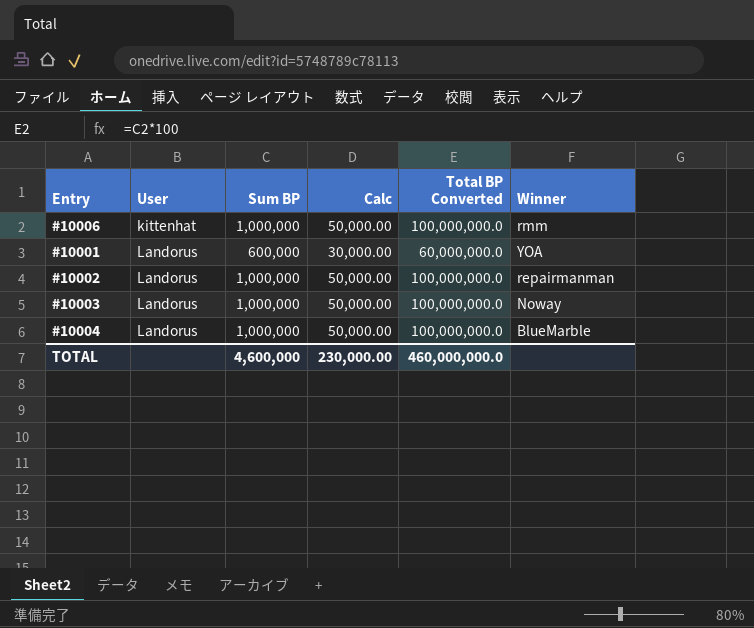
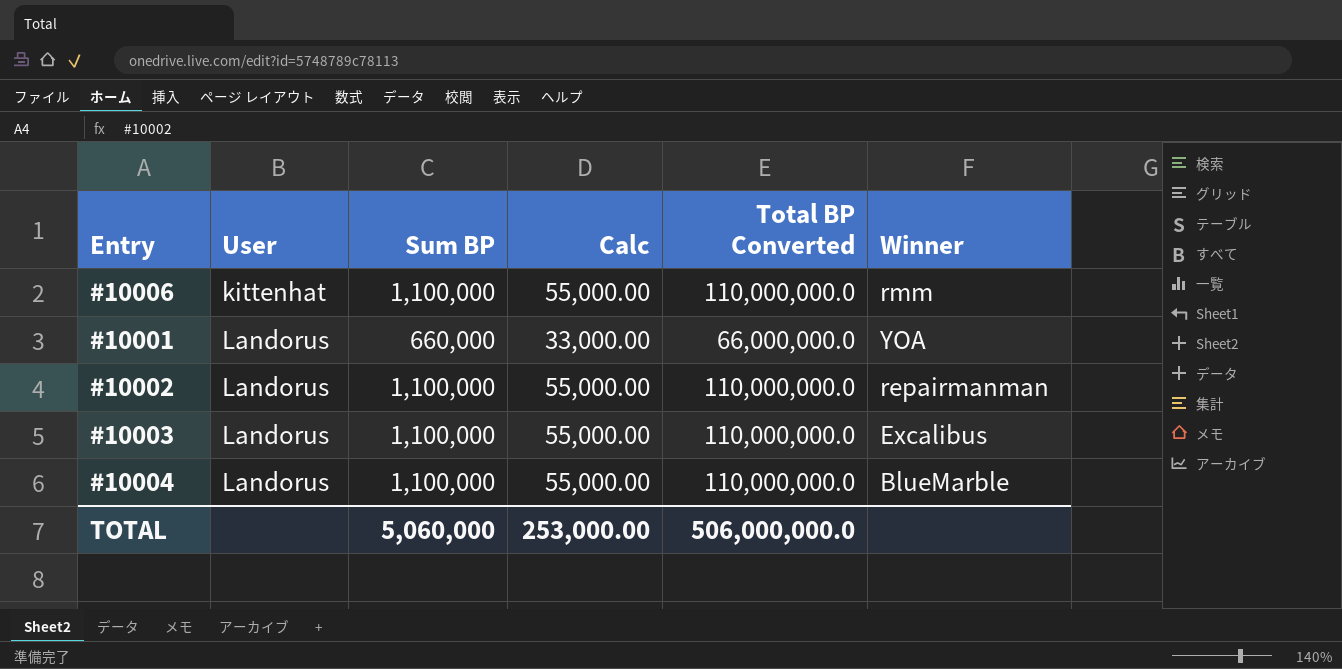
#10006 | Sum BP: 1,000,000 -> 1,100,000
#10006 | Calc: 50,000.00 -> 55,000.00
#10006 | Total BP Converted: 100,000,000.0 -> 110,000,000.0
#10001 | Sum BP: 600,000 -> 660,000
#10001 | Calc: 30,000.00 -> 33,000.00
#10001 | Total BP Converted: 60,000,000.0 -> 66,000,000.0
#10002 | Sum BP: 1,000,000 -> 1,100,000
#10002 | Calc: 50,000.00 -> 55,000.00
#10002 | Total BP Converted: 100,000,000.0 -> 110,000,000.0
#10003 | Sum BP: 1,000,000 -> 1,100,000
#10003 | Calc: 50,000.00 -> 55,000.00
#10003 | Total BP Converted: 100,000,000.0 -> 110,000,000.0
#10003 | Winner: Noway -> Excalibus
#10004 | Sum BP: 1,000,000 -> 1,100,000
#10004 | Calc: 50,000.00 -> 55,000.00
#10004 | Total BP Converted: 100,000,000.0 -> 110,000,000.0
TOTAL | Sum BP: 4,600,000 -> 5,060,000
TOTAL | Calc: 230,000.00 -> 253,000.00
TOTAL | Total BP Converted: 460,000,000.0 -> 506,000,000.0

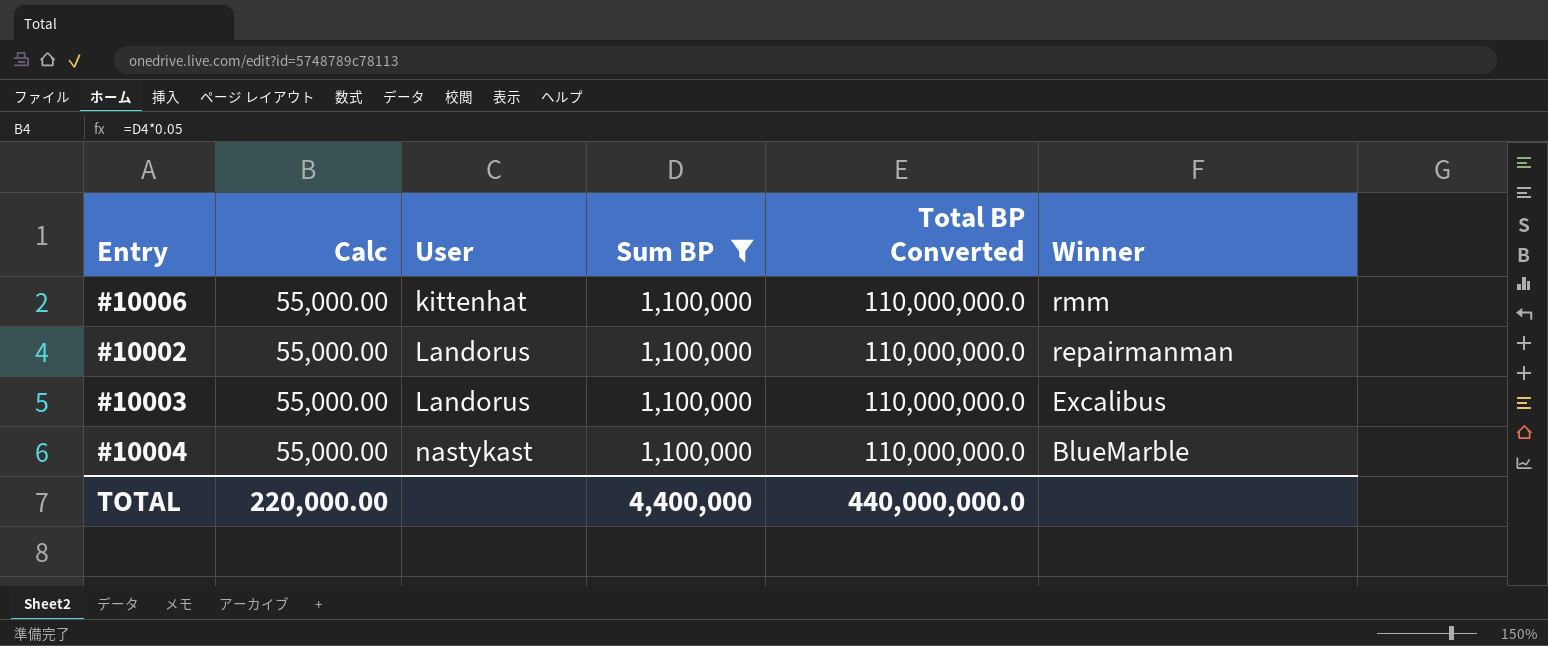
filter: none -> Sum BP = 1,100,000
column Calc | position: 4 -> 2
#10004 | User: Landorus -> nastykast
TOTAL | Calc: 253,000.00 -> 220,000.00
TOTAL | Sum BP: 5,060,000 -> 4,400,000
TOTAL | Total BP Converted: 506,000,000.0 -> 440,000,000.0

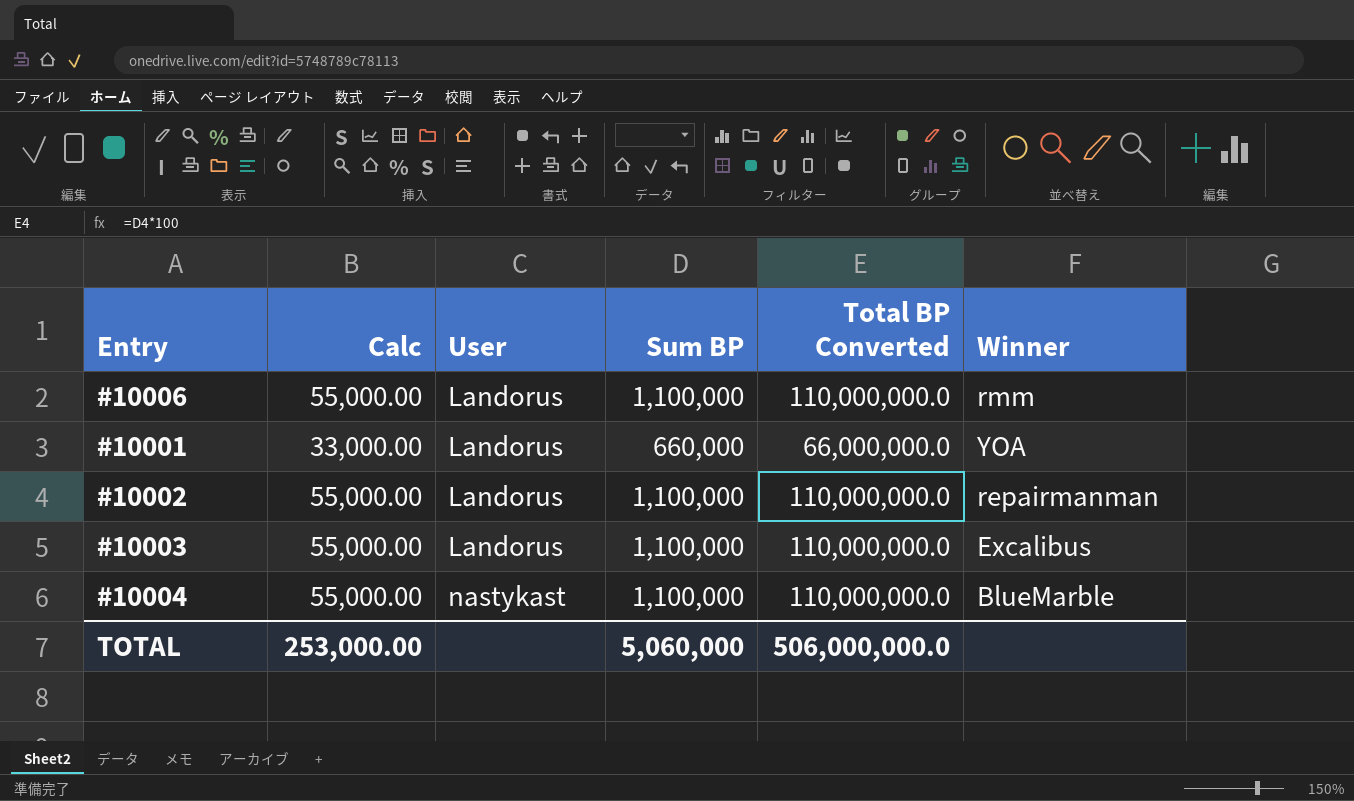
filter: Sum BP = 1,100,000 -> none
#10006 | User: kittenhat -> Landorus
TOTAL | Calc: 220,000.00 -> 253,000.00
TOTAL | Sum BP: 4,400,000 -> 5,060,000
TOTAL | Total BP Converted: 440,000,000.0 -> 506,000,000.0

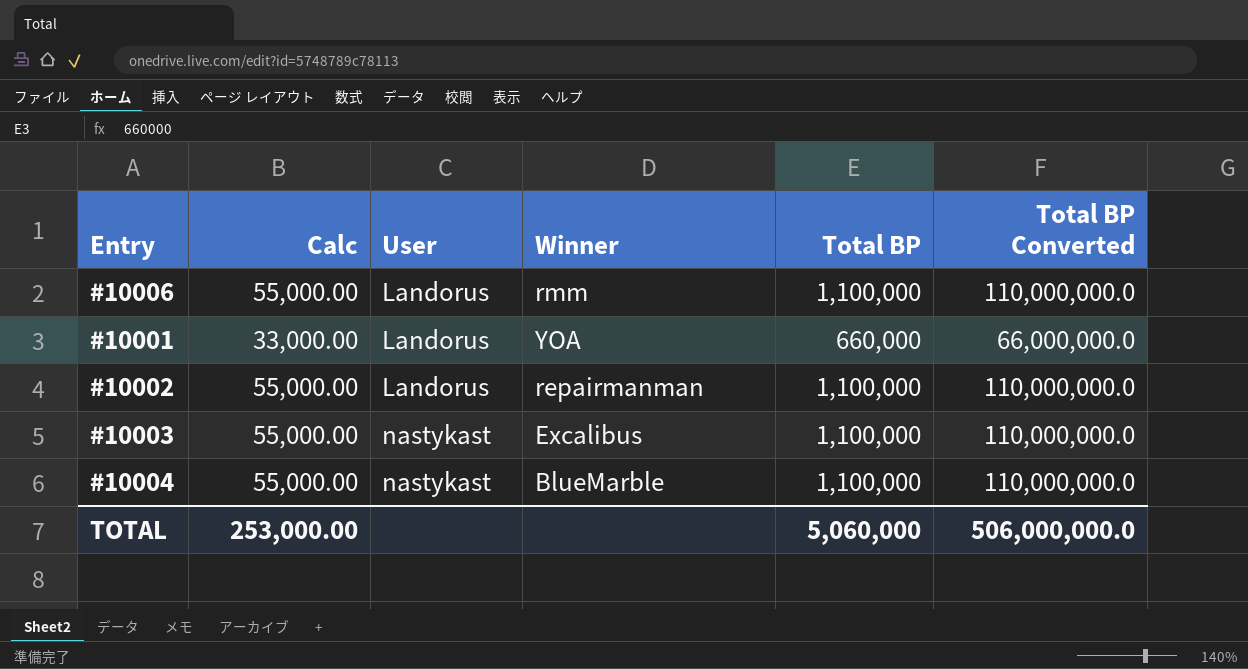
column Winner | position: 6 -> 4
column name: Sum BP -> Total BP
#10003 | User: Landorus -> nastykast

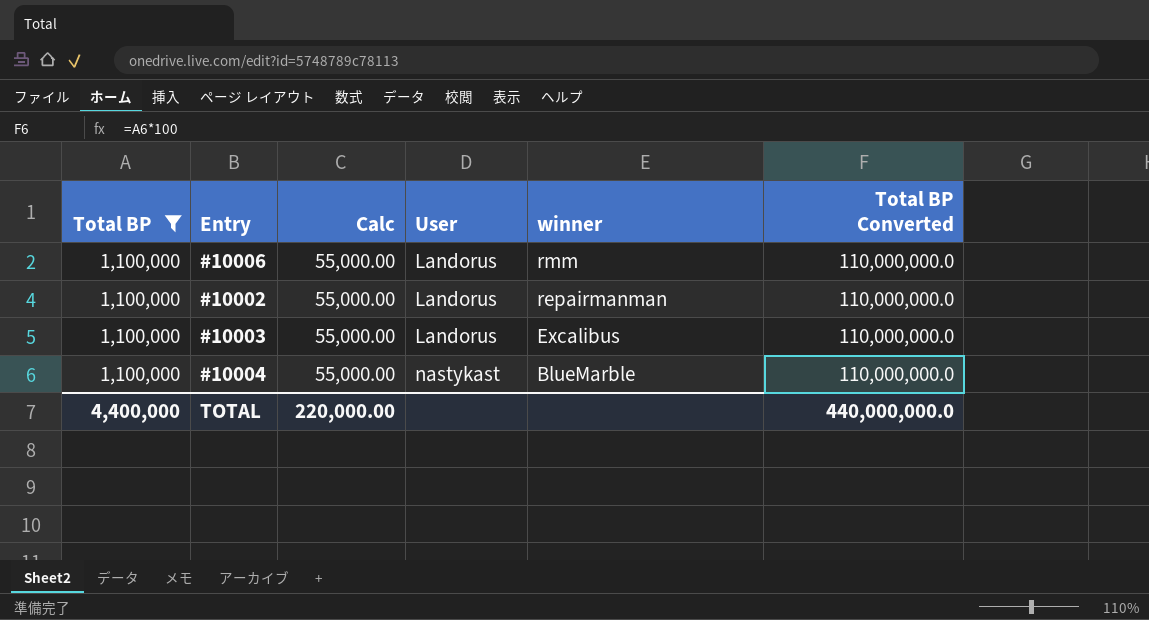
filter: none -> Total BP = 1,100,000
column Total BP | position: 5 -> 1
column name: Winner -> winner
#10003 | User: nastykast -> Landorus
TOTAL | Total BP: 5,060,000 -> 4,400,000
TOTAL | Calc: 253,000.00 -> 220,000.00
TOTAL | Total BP Converted: 506,000,000.0 -> 440,000,000.0

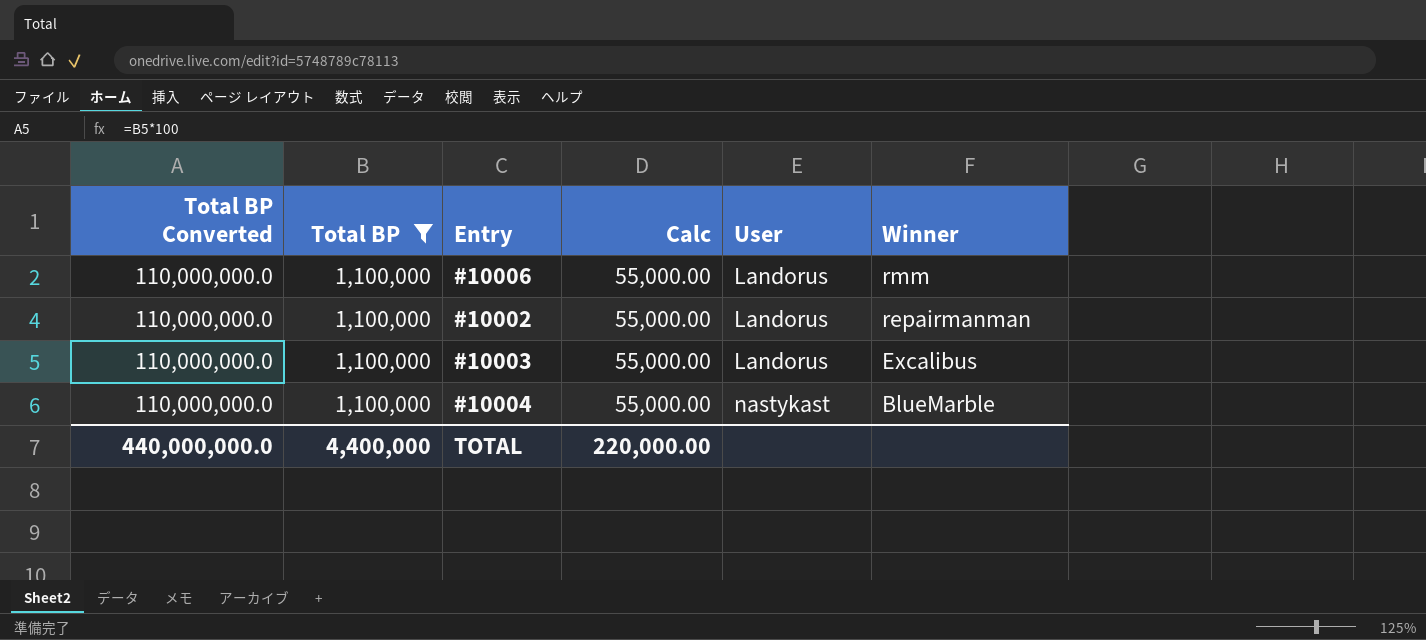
column Total BP Converted | position: 6 -> 1
column name: winner -> Winner

